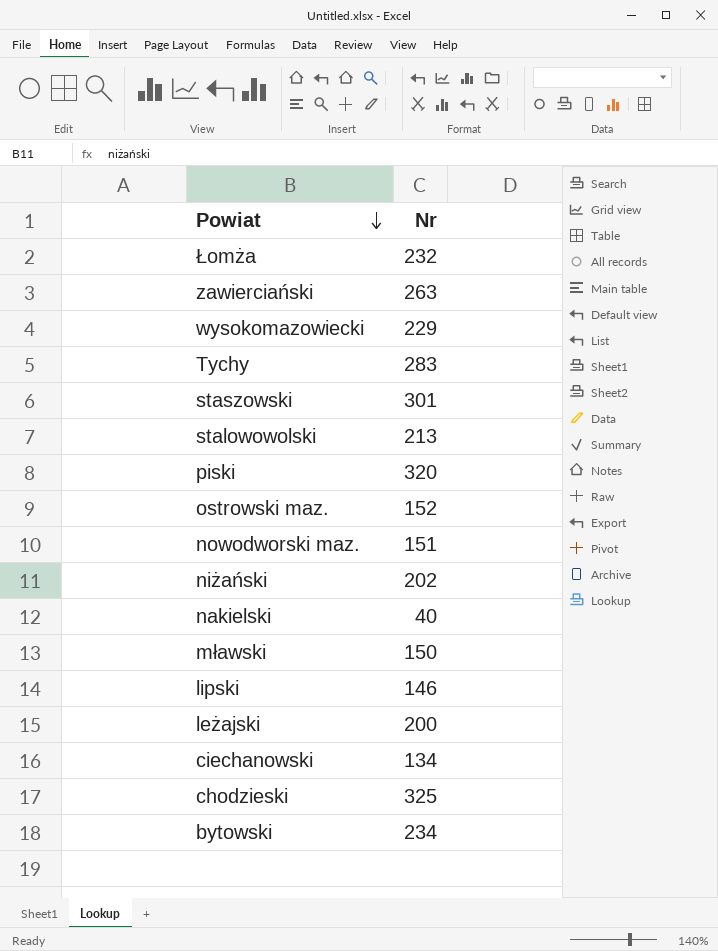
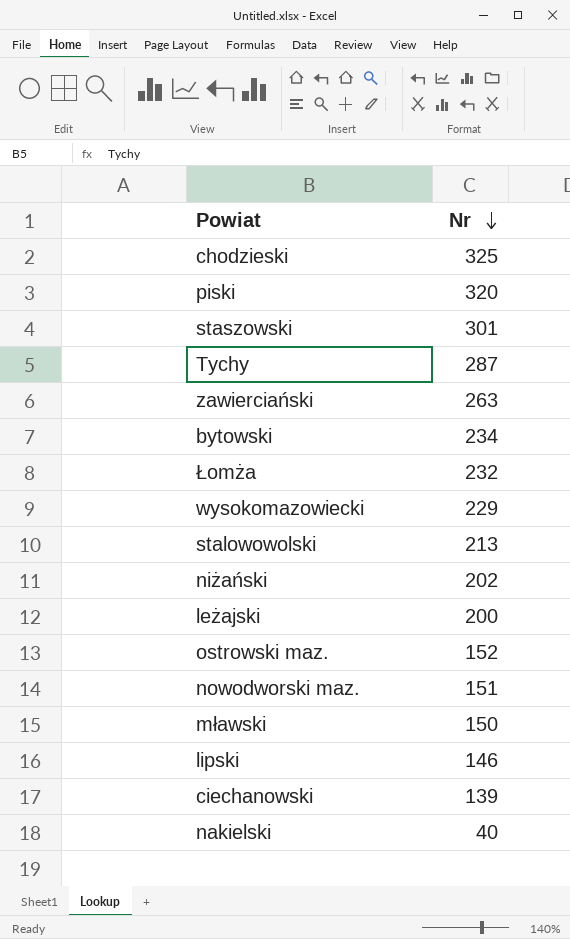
row order: Powiat descending -> Nr descending
Tychy | Nr: 283 -> 287
ciechanowski | Nr: 134 -> 139

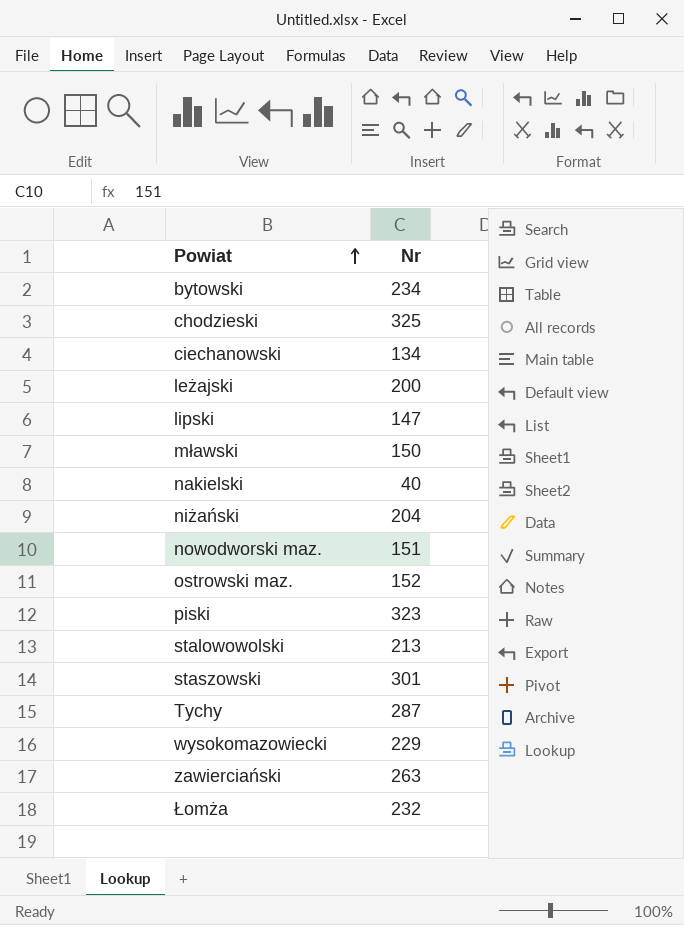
row order: Nr descending -> Powiat ascending
ciechanowski | Nr: 139 -> 134
lipski | Nr: 146 -> 147
niżański | Nr: 202 -> 204
piski | Nr: 320 -> 323

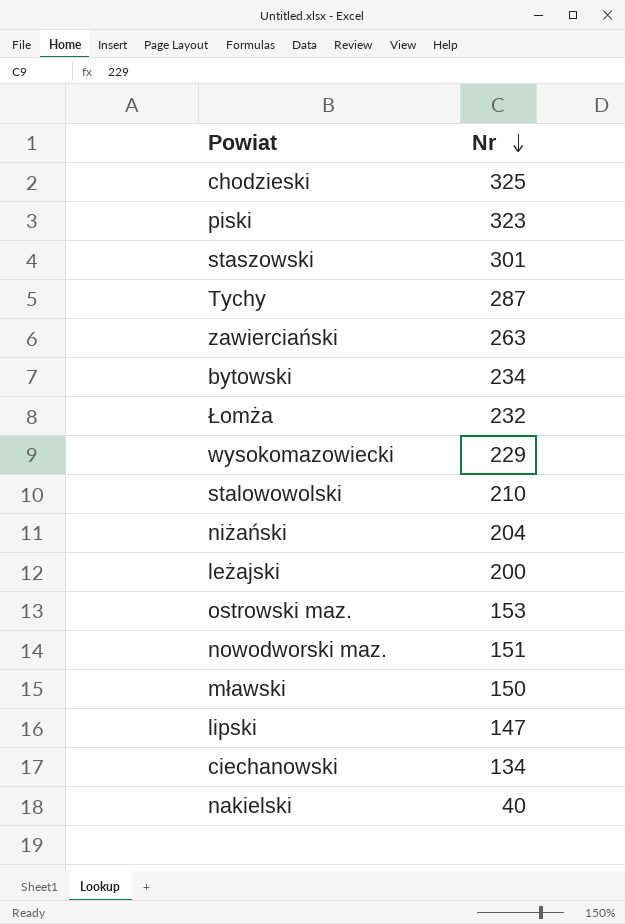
row order: Powiat ascending -> Nr descending
stalowowolski | Nr: 213 -> 210
ostrowski maz. | Nr: 152 -> 153

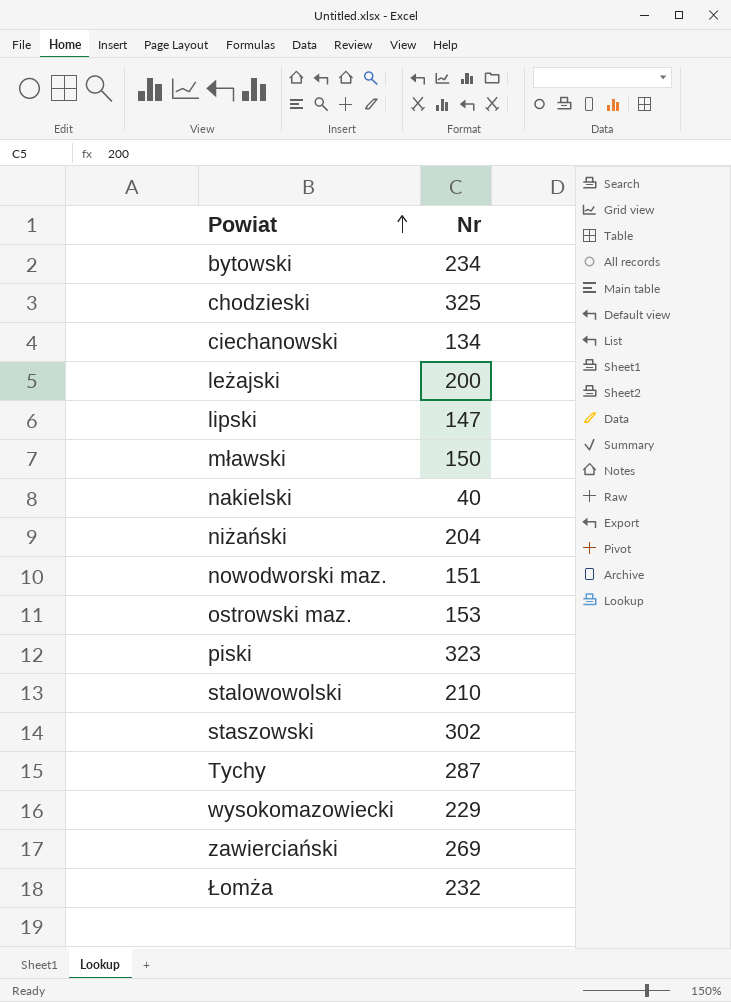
row order: Nr descending -> Powiat ascending
staszowski | Nr: 301 -> 302
zawierciański | Nr: 263 -> 269

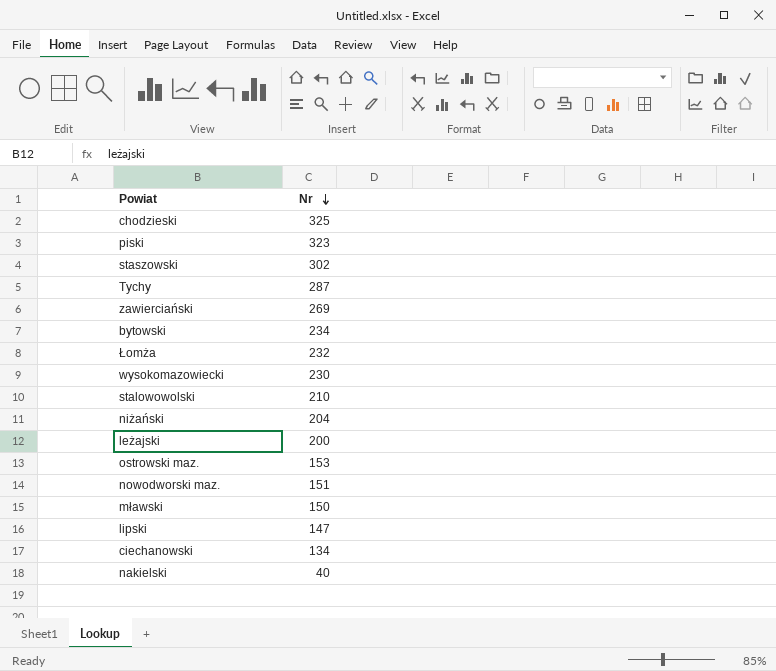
row order: Powiat ascending -> Nr descending
wysokomazowiecki | Nr: 229 -> 230

